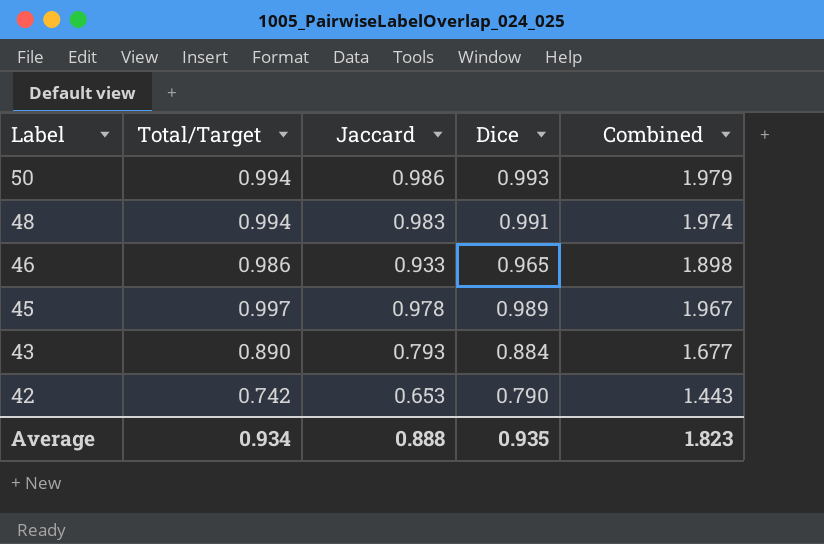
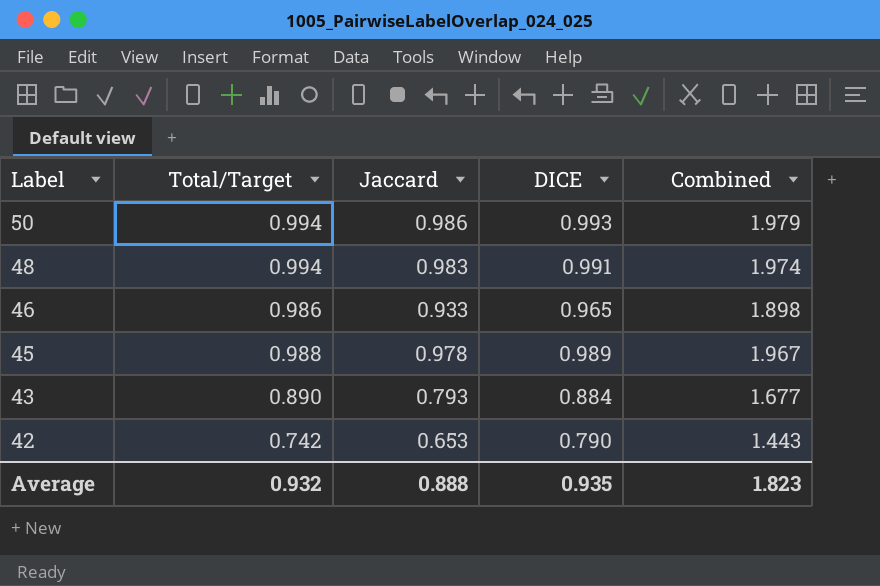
column name: Dice -> DICE
45 | Total/Target: 0.997 -> 0.988
Average | Total/Target: 0.934 -> 0.932

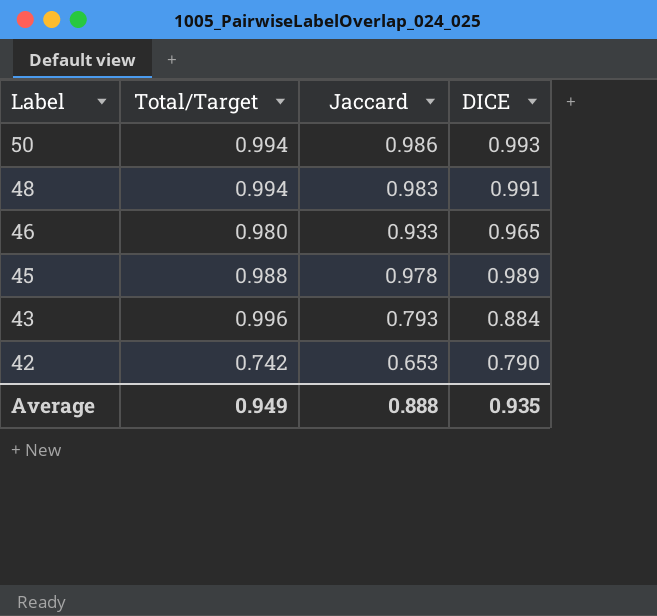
column Combined | formula: [Jaccard] + [DICE] -> none
46 | Total/Target: 0.986 -> 0.980
43 | Total/Target: 0.890 -> 0.996
Average | Total/Target: 0.932 -> 0.949

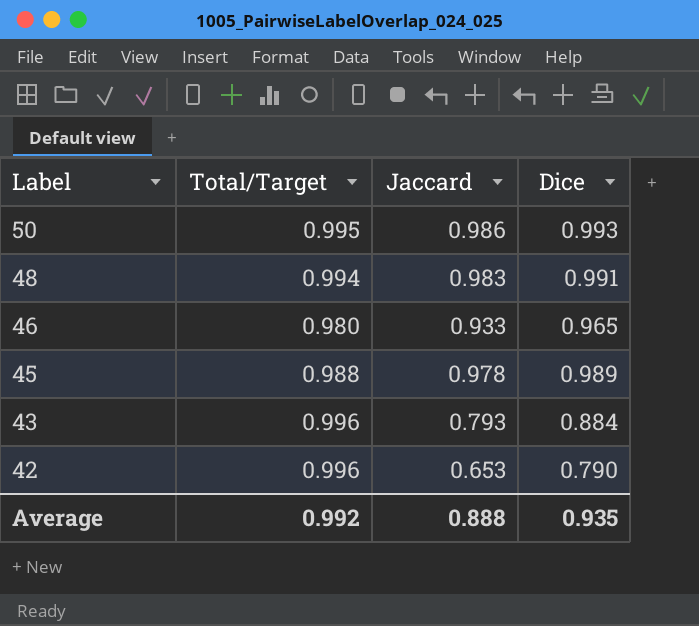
column name: DICE -> Dice
50 | Total/Target: 0.994 -> 0.995
42 | Total/Target: 0.742 -> 0.996
Average | Total/Target: 0.949 -> 0.992

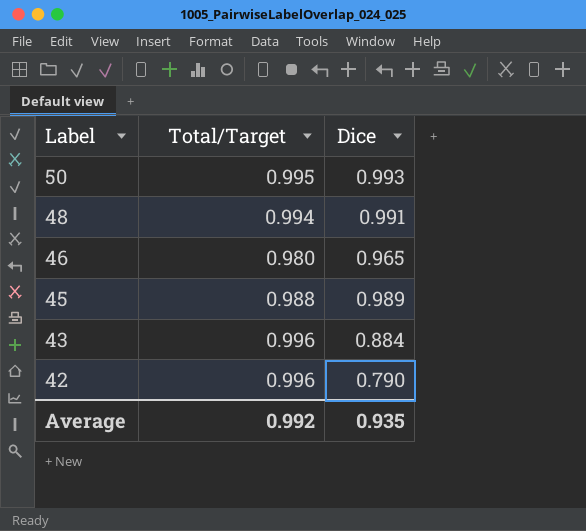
column Jaccard | position: 3 -> none

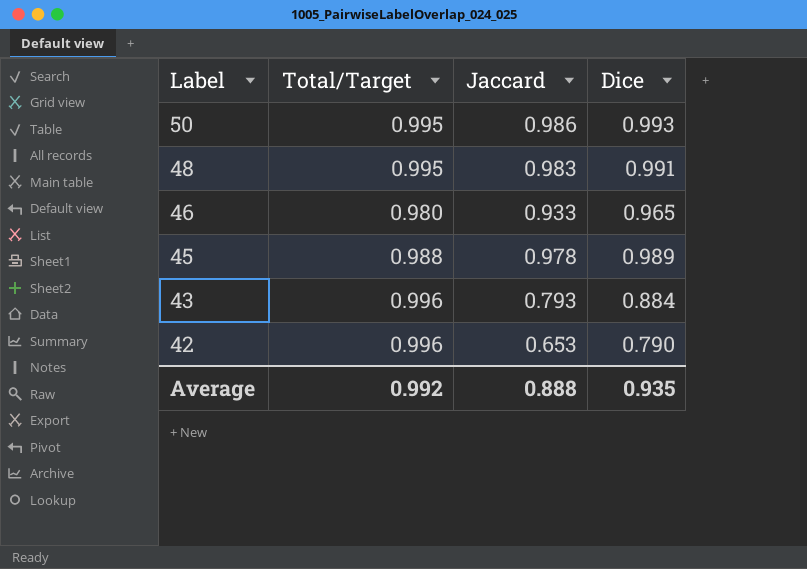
column Jaccard | position: none -> 3
48 | Total/Target: 0.994 -> 0.995

